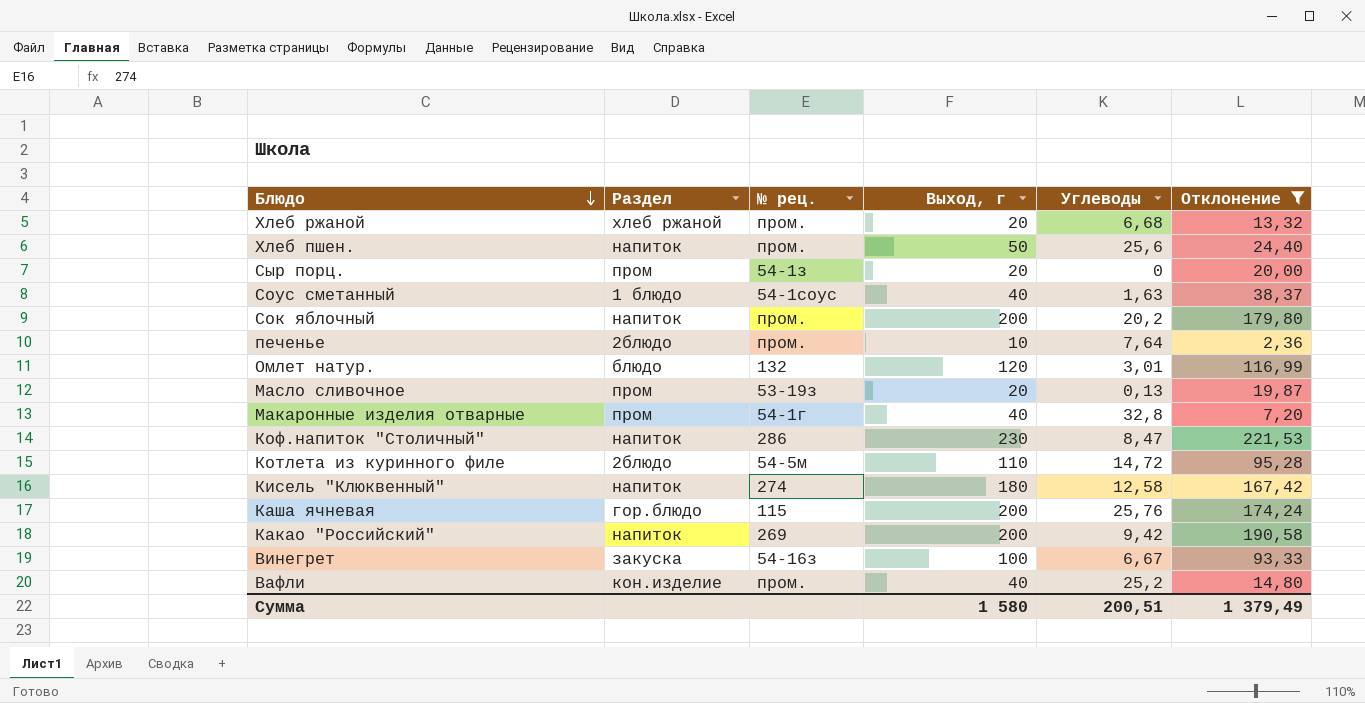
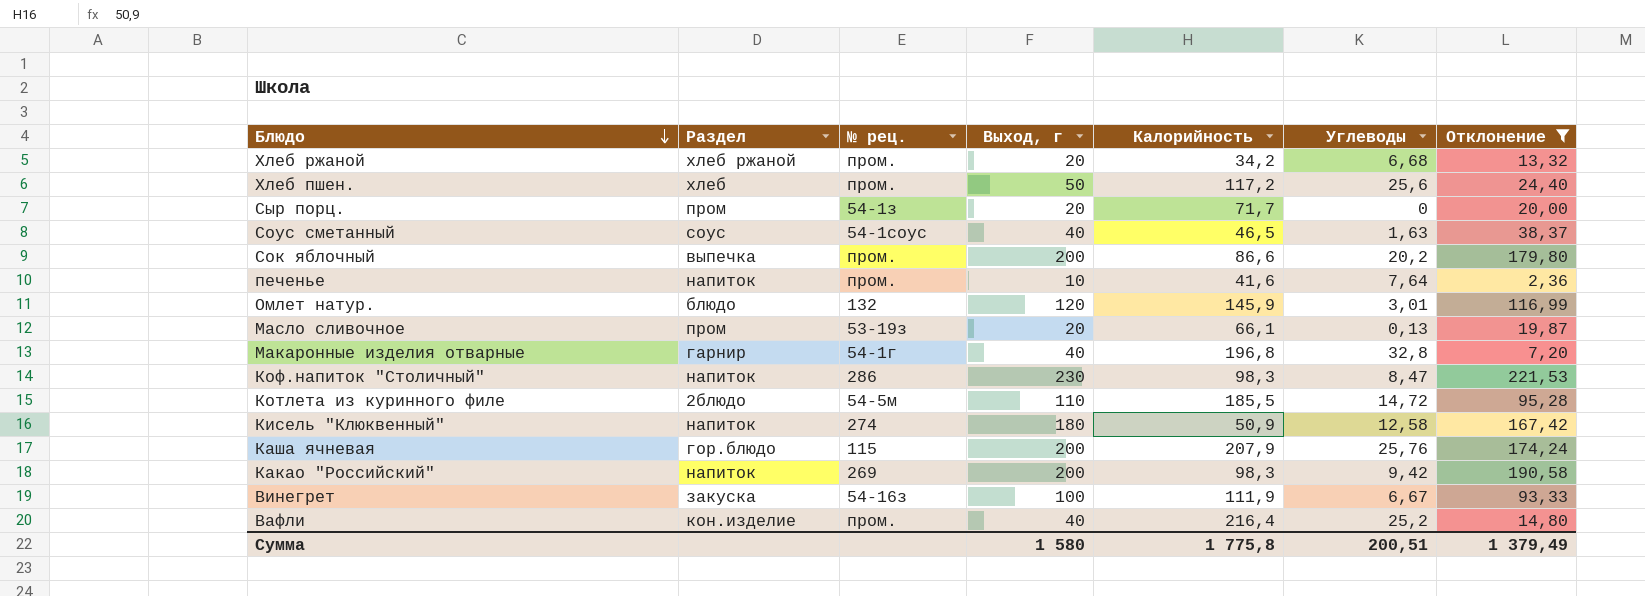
column Калорийность | position: none -> 5
Хлеб пшен. | Раздел: напиток -> хлеб
Соус сметанный | Раздел: 1 блюдо -> соус
Сок яблочный | Раздел: напиток -> выпечка
печенье | Раздел: 2блюдо -> напиток
Макаронные изделия отварные | Раздел: пром -> гарнир

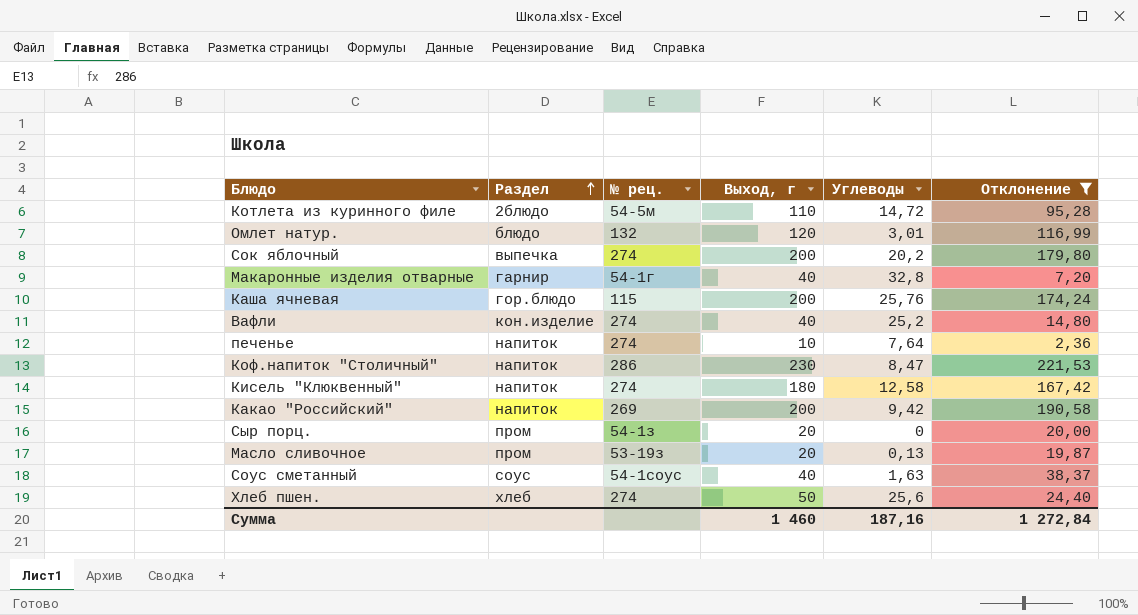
row order: Блюдо descending -> Раздел ascending
column Калорийность | position: 5 -> none
row Хлеб ржаной: хлеб ржаной | пром. | 20 | 34,2 | 6,68 | 13,32 -> none
row Винегрет: закуска | 54-16з | 100 | 111,9 | 6,67 | 93,33 -> none
Сок яблочный | № рец.: пром. -> 274
Вафли | № рец.: пром. -> 274
печенье | № рец.: пром. -> 274
Хлеб пшен. | № рец.: пром. -> 274
Сумма | Выход, г: 1 580 -> 1 460
Сумма | Углеводы: 200,51 -> 187,16
Сумма | Отклонение: 1 379,49 -> 1 272,84

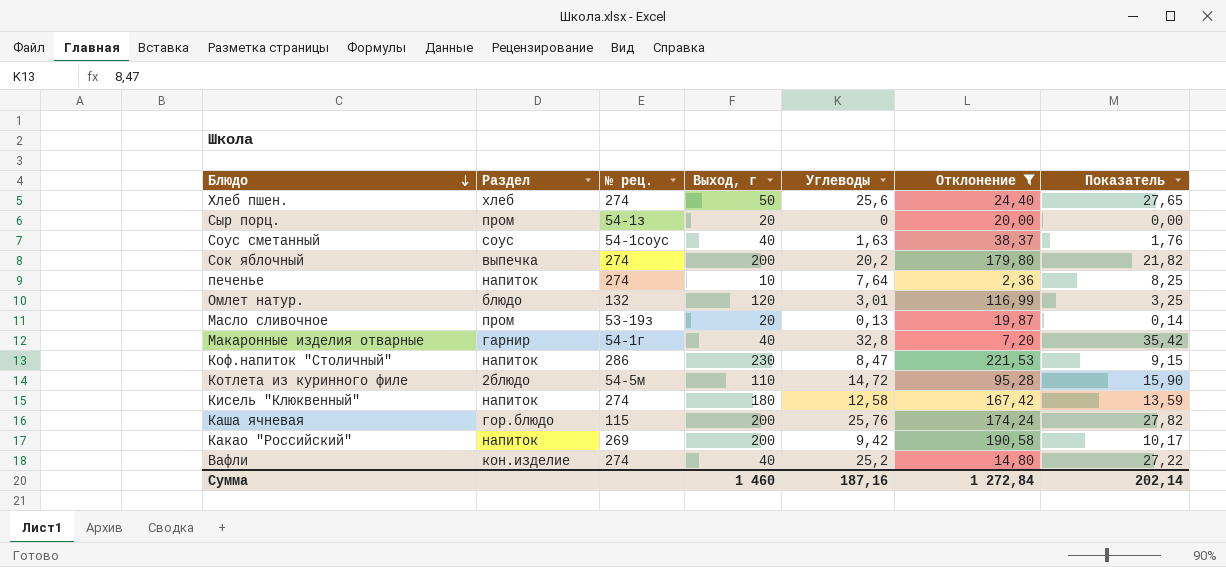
row order: Раздел ascending -> Блюдо descending
column Показатель | formula: none -> [Углеводы] * 1,08

